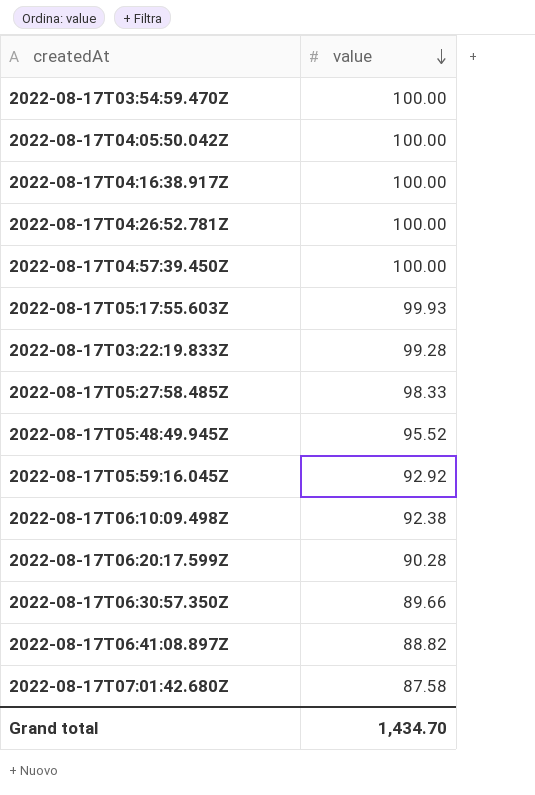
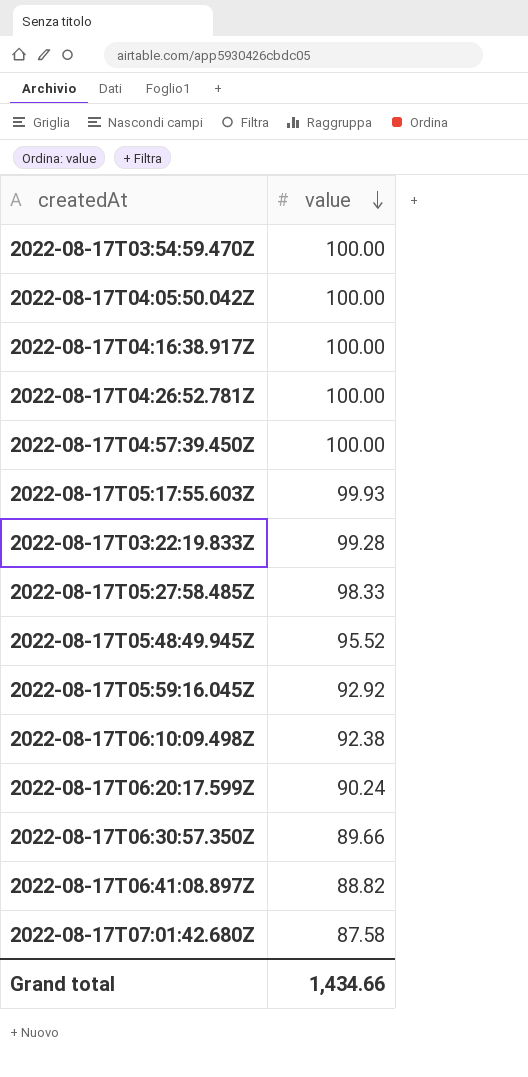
2022-08-17T06:20:17.599Z | value: 90.28 -> 90.24
Grand total | value: 1,434.70 -> 1,434.66

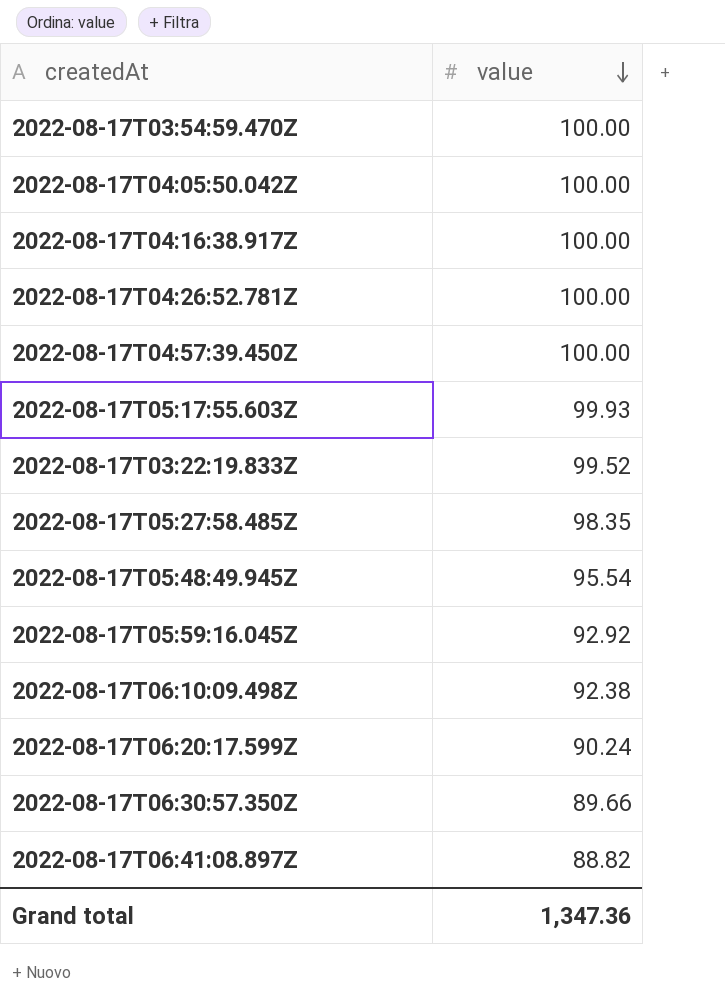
row 2022-08-17T07:01:42.680Z: 87.58 -> none
2022-08-17T03:22:19.833Z | value: 99.28 -> 99.52
2022-08-17T05:27:58.485Z | value: 98.33 -> 98.35
2022-08-17T05:48:49.945Z | value: 95.52 -> 95.54
Grand total | value: 1,434.66 -> 1,347.36

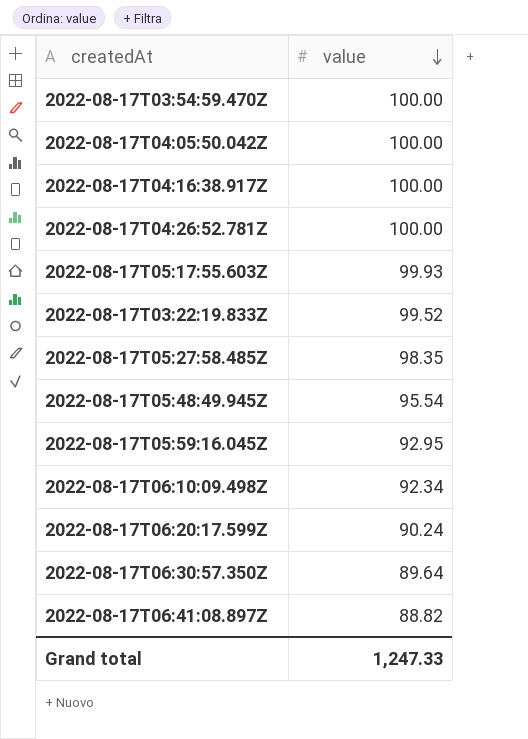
row 2022-08-17T04:57:39.450Z: 100.00 -> none
2022-08-17T05:59:16.045Z | value: 92.92 -> 92.95
2022-08-17T06:10:09.498Z | value: 92.38 -> 92.34
2022-08-17T06:30:57.350Z | value: 89.66 -> 89.64
Grand total | value: 1,347.36 -> 1,247.33

